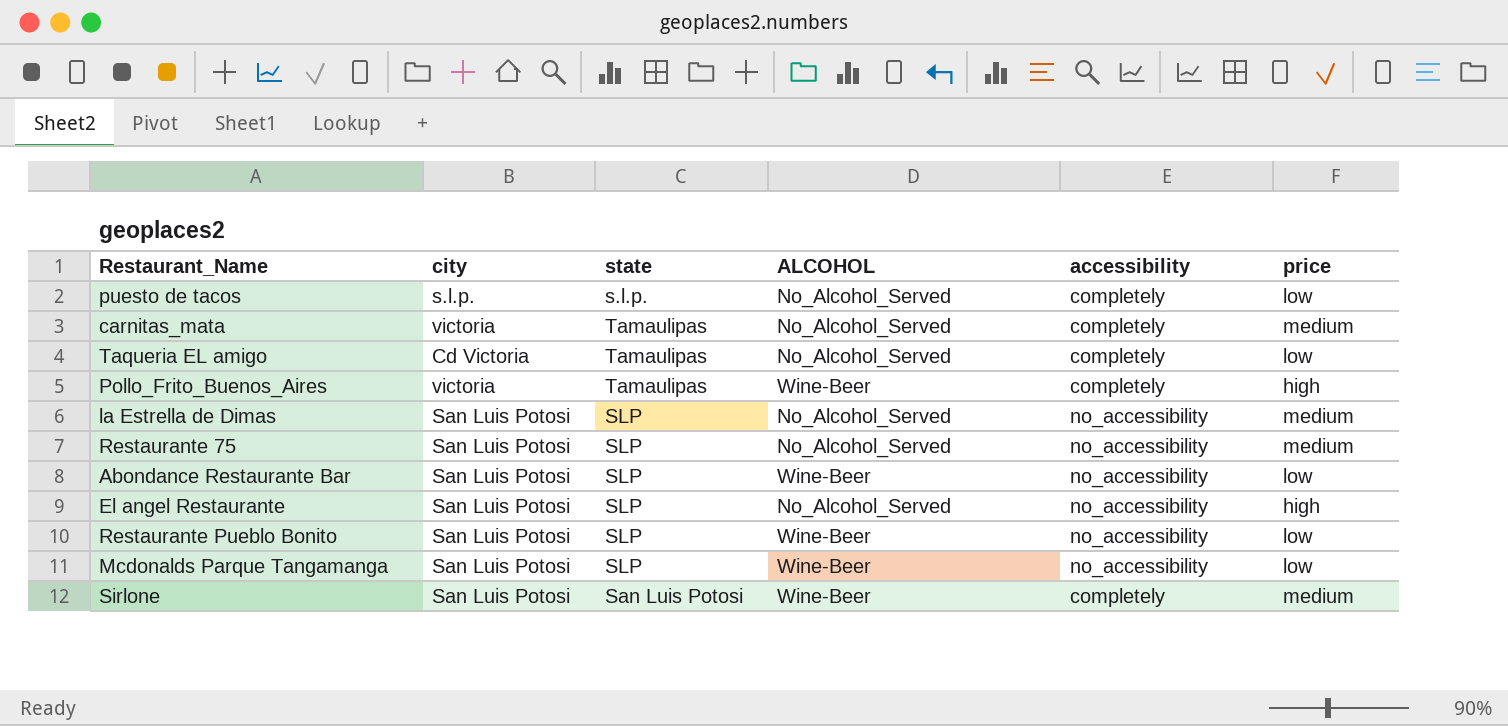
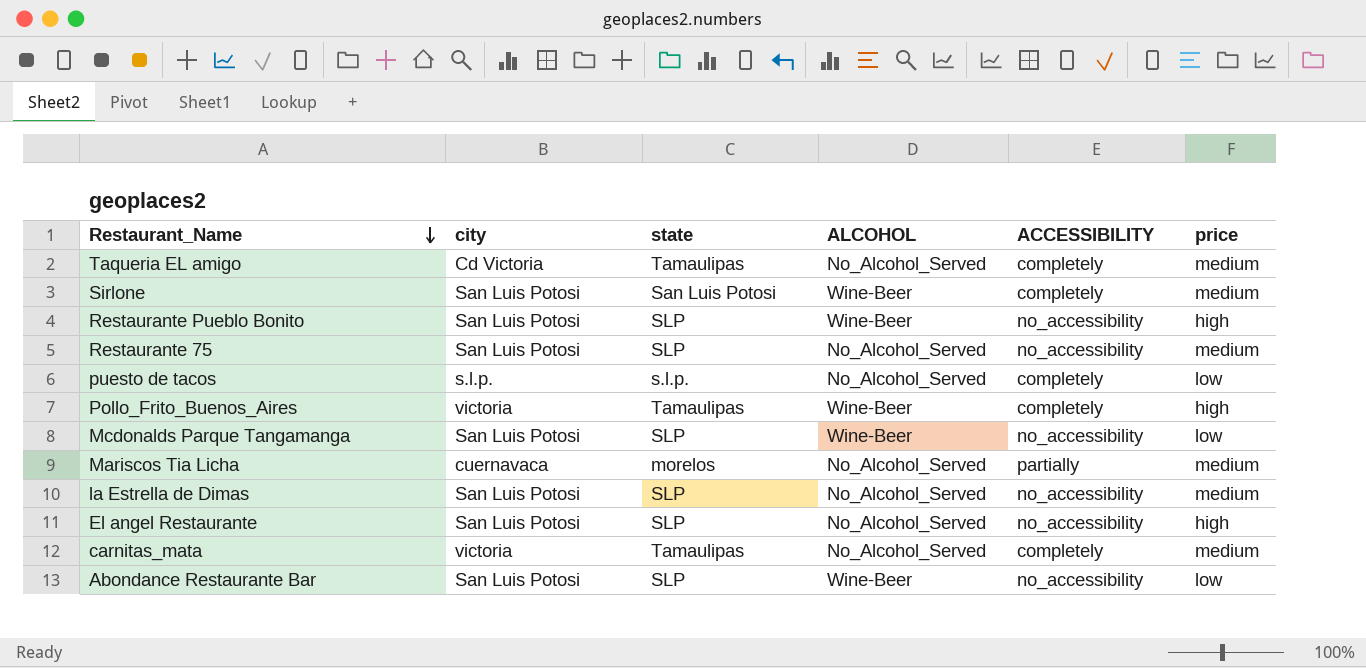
row order: none -> Restaurant_Name descending
column name: accessibility -> ACCESSIBILITY
Taqueria EL amigo | price: low -> medium
Restaurante Pueblo Bonito | price: low -> high
row Mariscos Tia Licha: none -> cuernavaca | morelos | No_Alcohol_Served | partially | medium

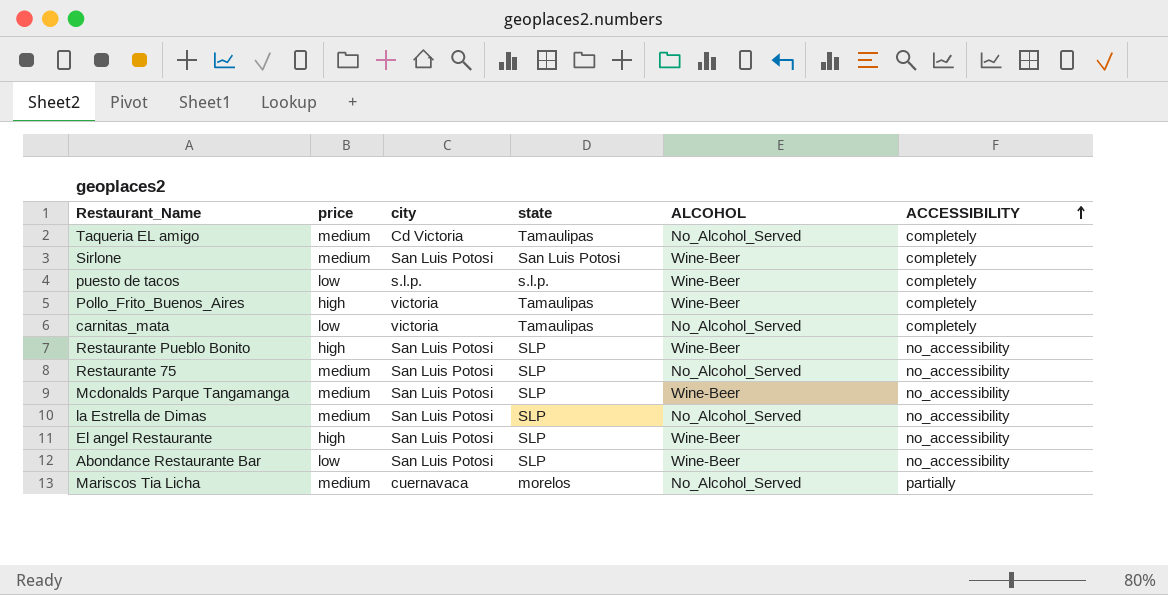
row order: Restaurant_Name descending -> ACCESSIBILITY ascending
column price | position: 6 -> 2
puesto de tacos | ALCOHOL: No_Alcohol_Served -> Wine-Beer
carnitas_mata | price: medium -> low
Mcdonalds Parque Tangamanga | price: low -> medium
El angel Restaurante | ALCOHOL: No_Alcohol_Served -> Wine-Beer

